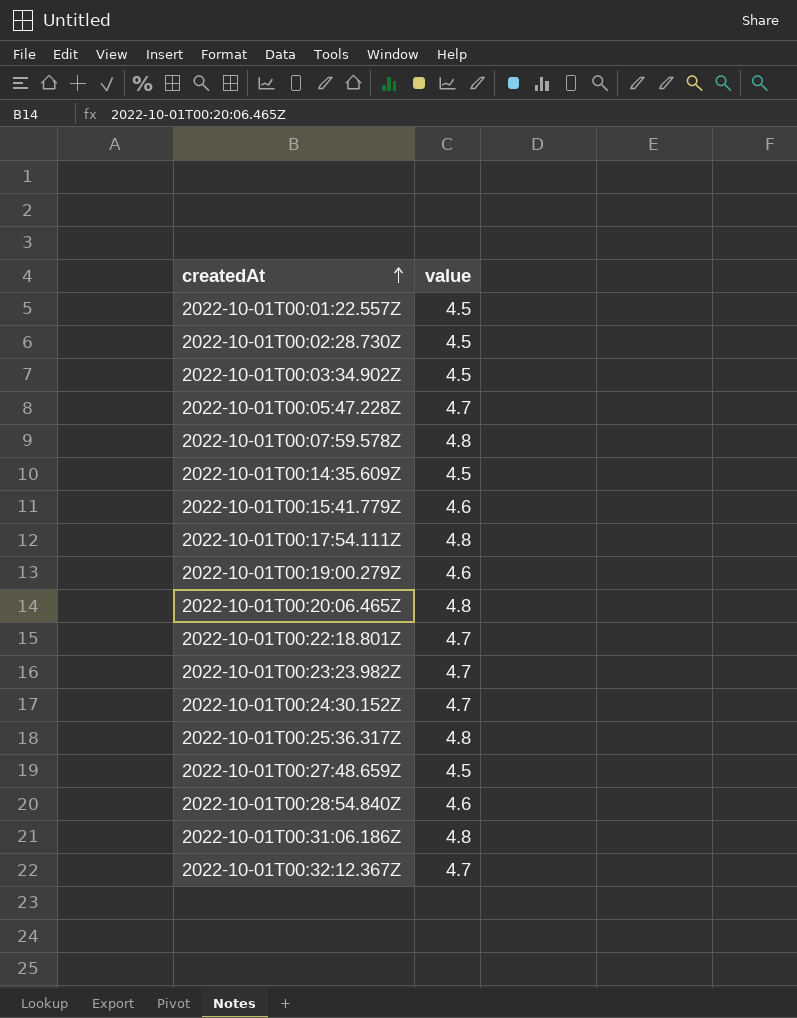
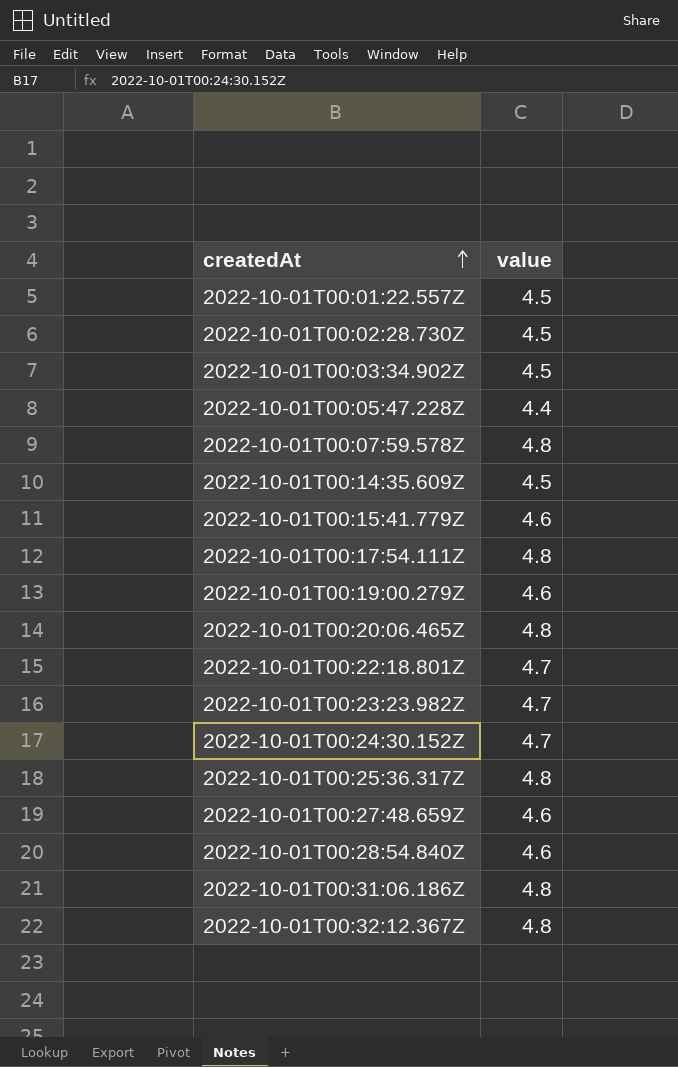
2022-10-01T00:05:47.228Z | value: 4.7 -> 4.4
2022-10-01T00:27:48.659Z | value: 4.5 -> 4.6
2022-10-01T00:32:12.367Z | value: 4.7 -> 4.8

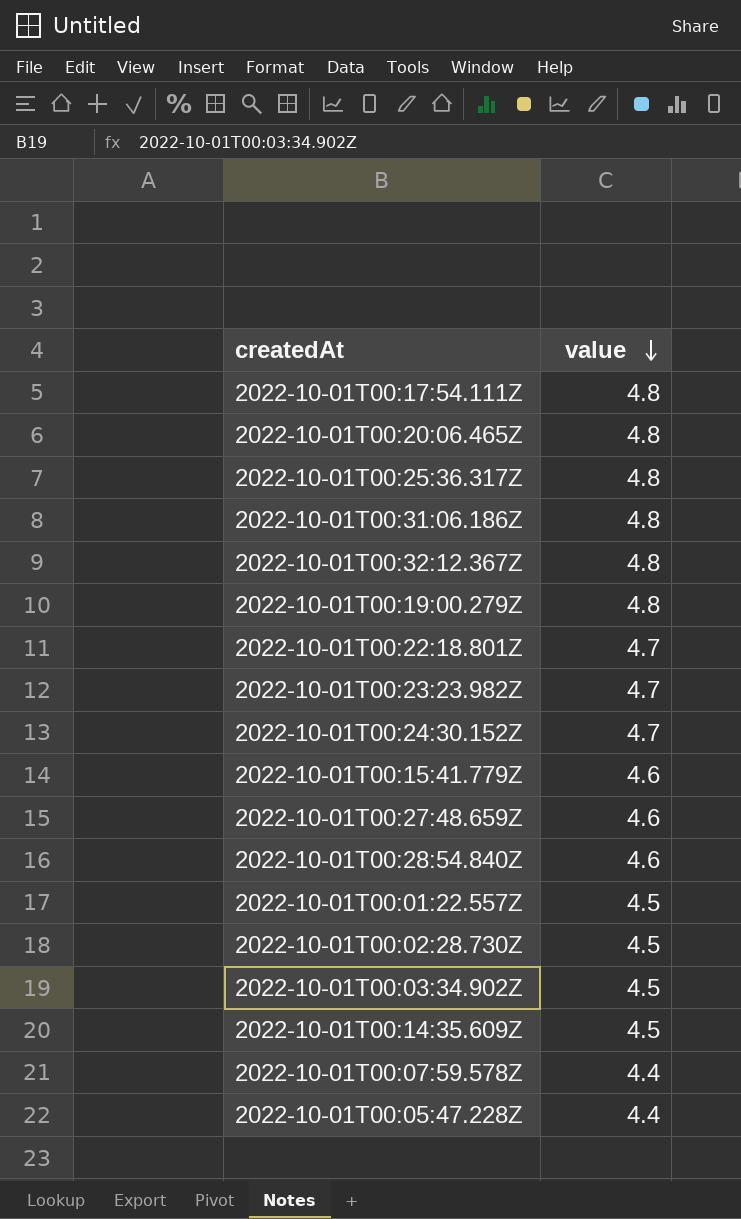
row order: createdAt ascending -> value descending
2022-10-01T00:19:00.279Z | value: 4.6 -> 4.8
2022-10-01T00:07:59.578Z | value: 4.8 -> 4.4

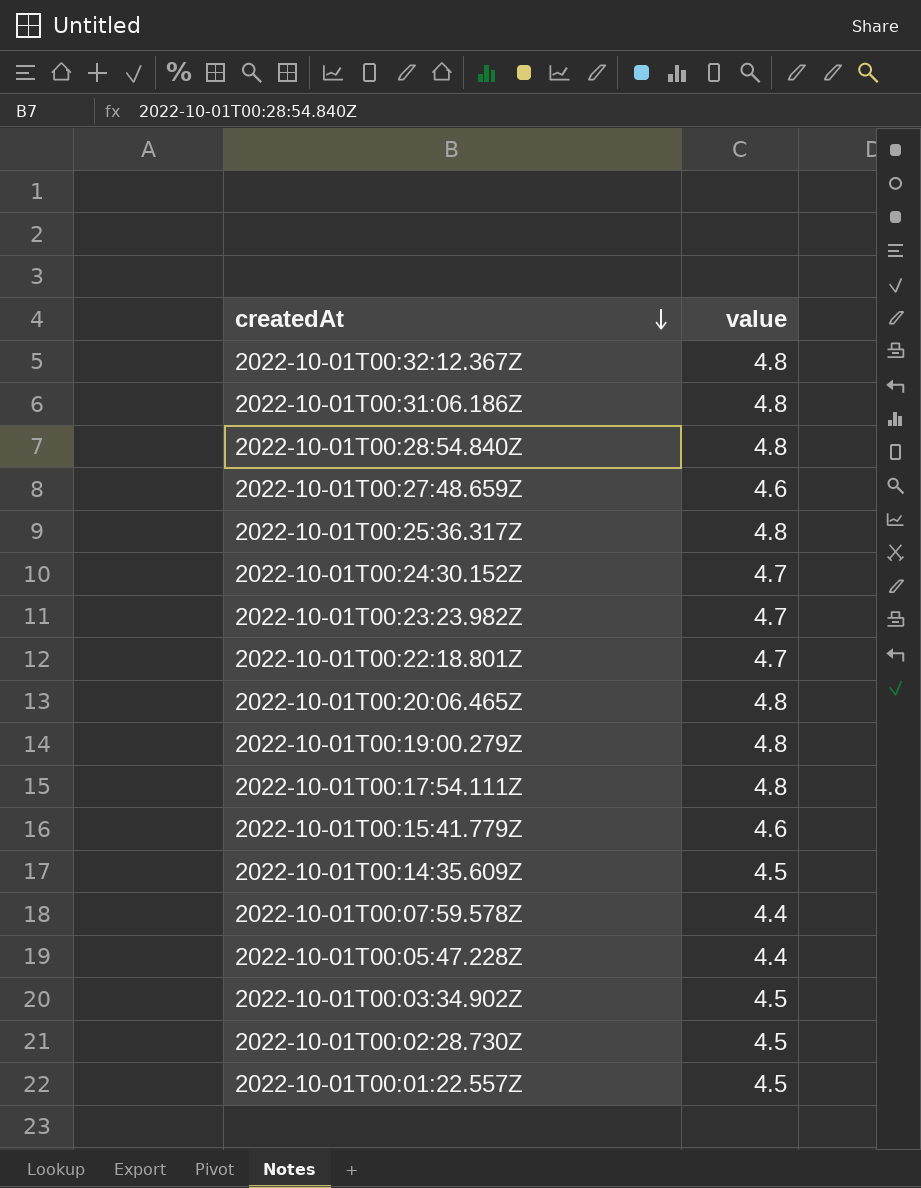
row order: value descending -> createdAt descending
2022-10-01T00:28:54.840Z | value: 4.6 -> 4.8

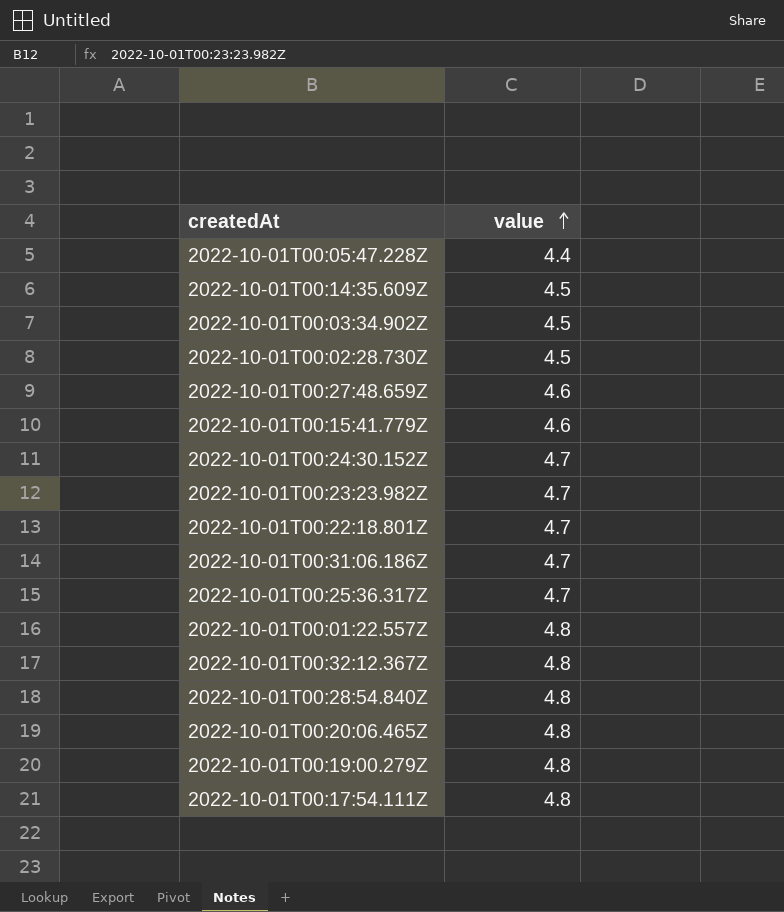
row order: createdAt descending -> value ascending
row 2022-10-01T00:07:59.578Z: 4.4 -> none
2022-10-01T00:31:06.186Z | value: 4.8 -> 4.7
2022-10-01T00:25:36.317Z | value: 4.8 -> 4.7
2022-10-01T00:01:22.557Z | value: 4.5 -> 4.8

